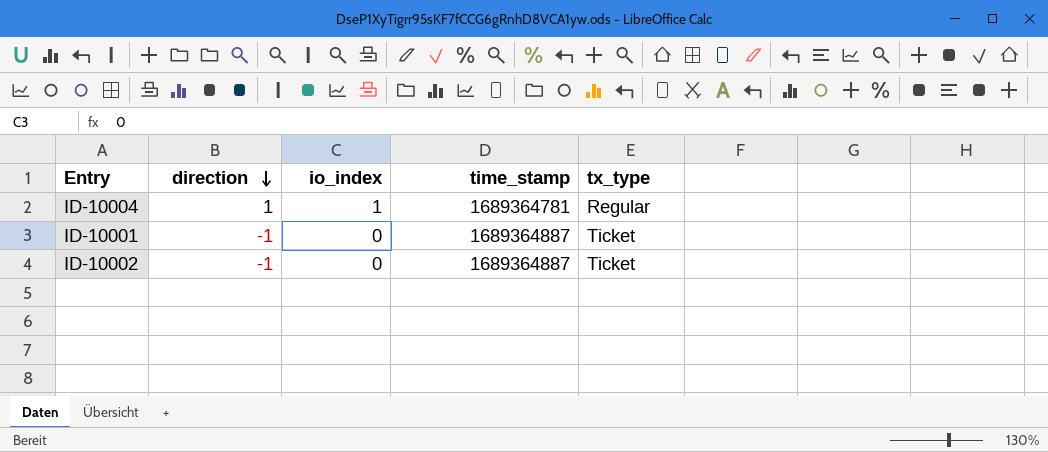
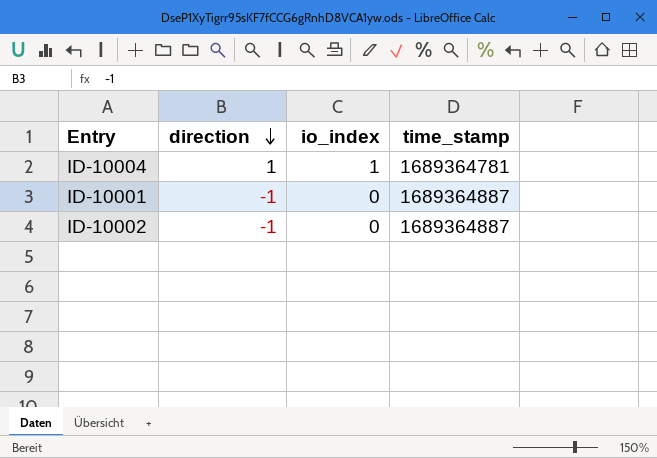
column tx_type | position: 5 -> none

